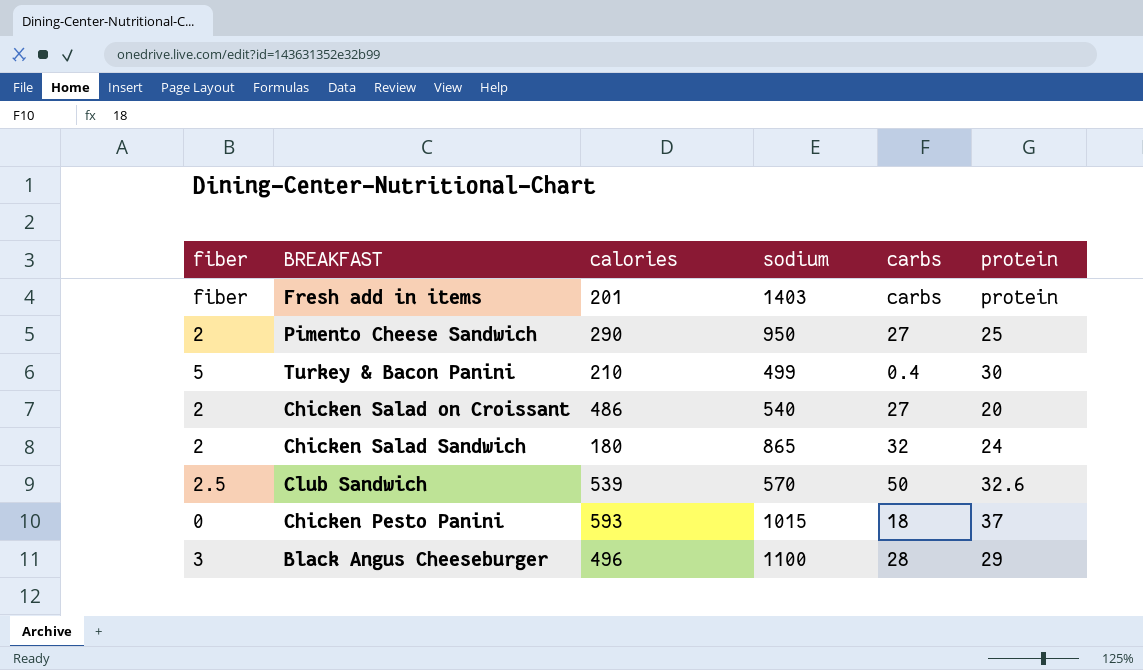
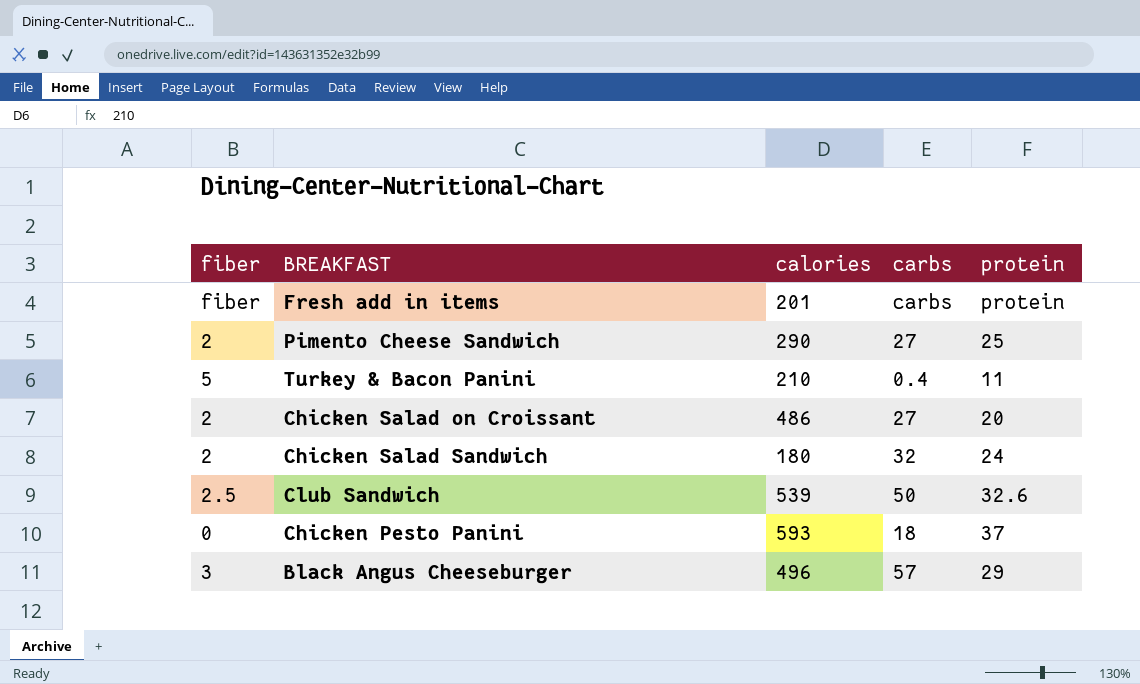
column sodium | position: 4 -> none
Turkey & Bacon Panini | protein: 30 -> 11
Black Angus Cheeseburger | carbs: 28 -> 57

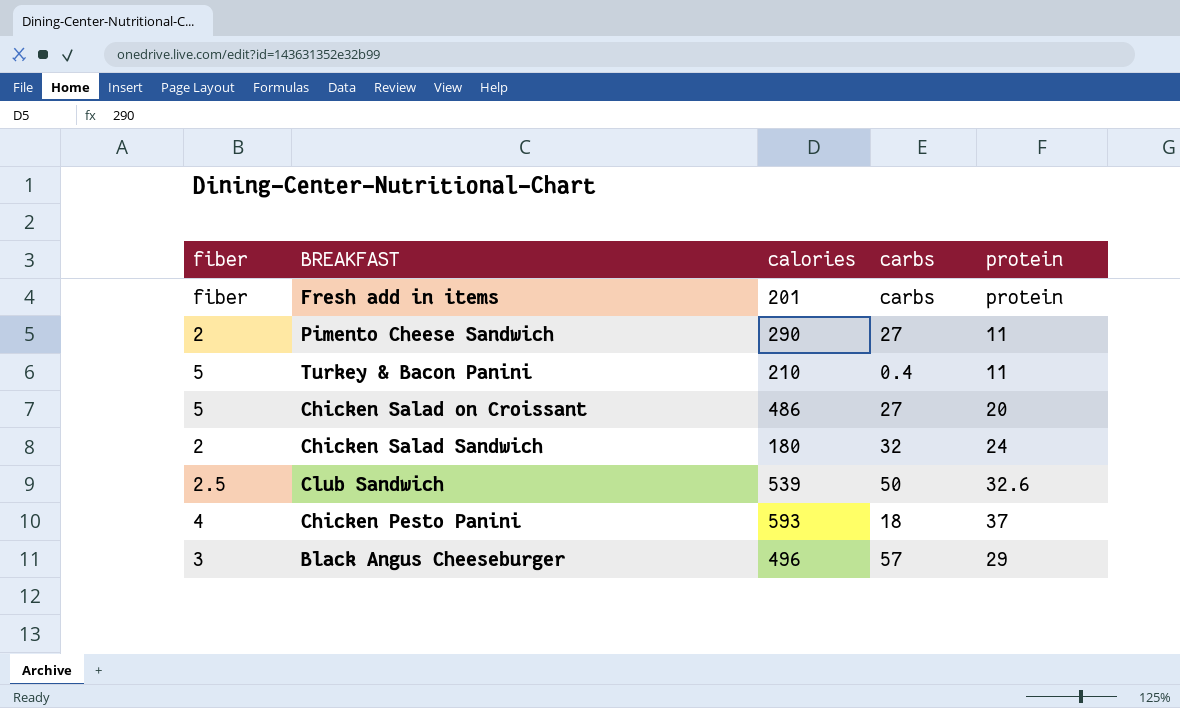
Pimento Cheese Sandwich | protein: 25 -> 11
Chicken Salad on Croissant | fiber: 2 -> 5
Chicken Pesto Panini | fiber: 0 -> 4

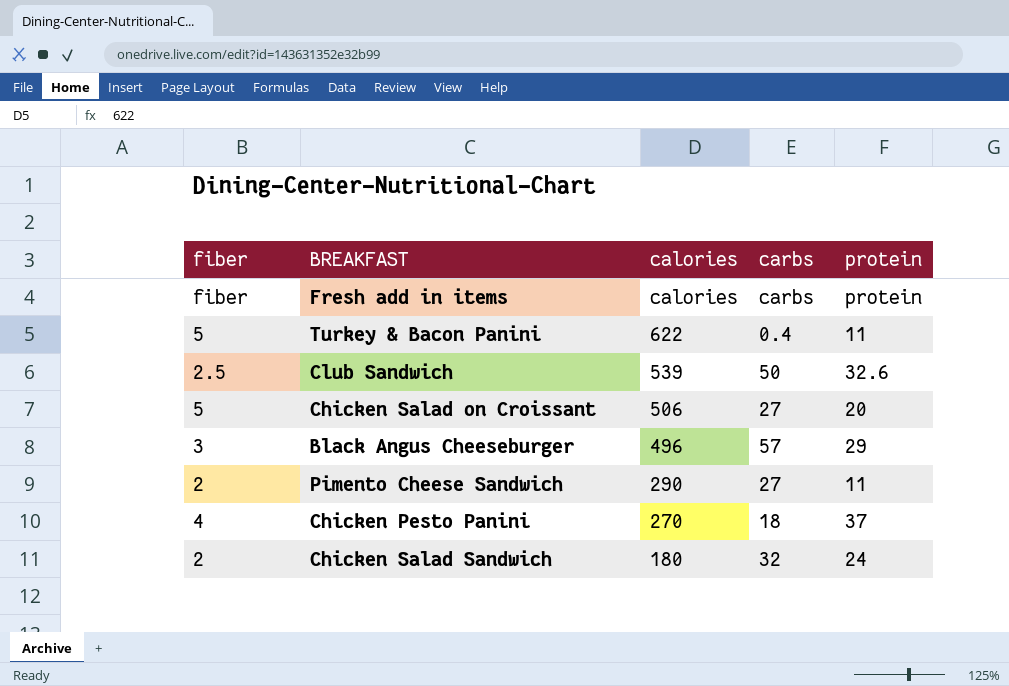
row order: none -> calories descending
Fresh add in items | calories: 201 -> calories
Turkey & Bacon Panini | calories: 210 -> 622
Chicken Salad on Croissant | calories: 486 -> 506
Chicken Pesto Panini | calories: 593 -> 270

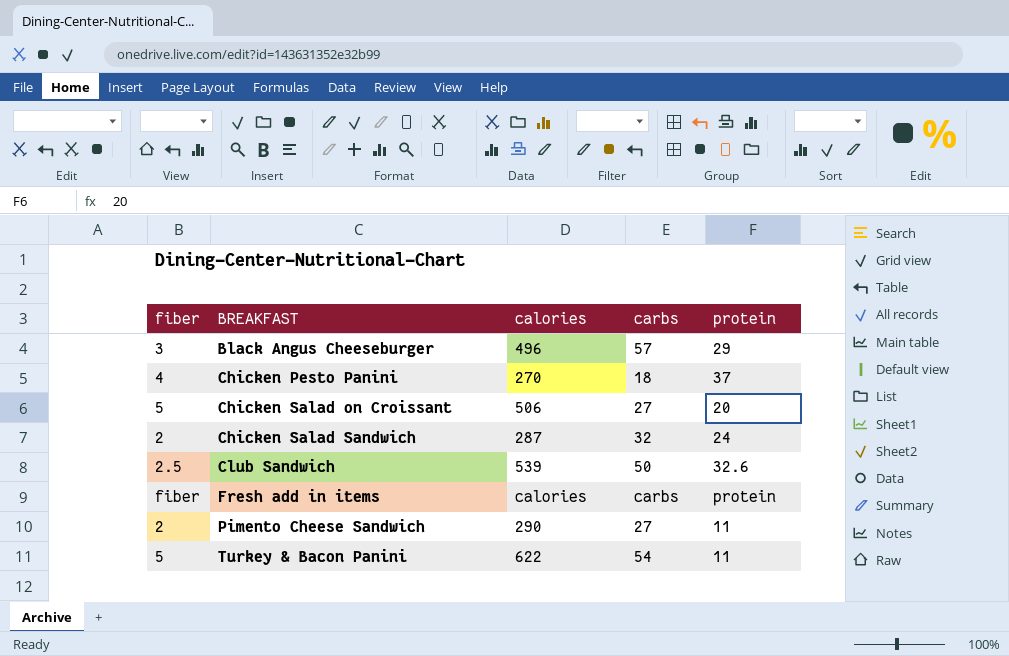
row order: calories descending -> BREAKFAST ascending
Chicken Salad Sandwich | calories: 180 -> 287
Turkey & Bacon Panini | carbs: 0.4 -> 54

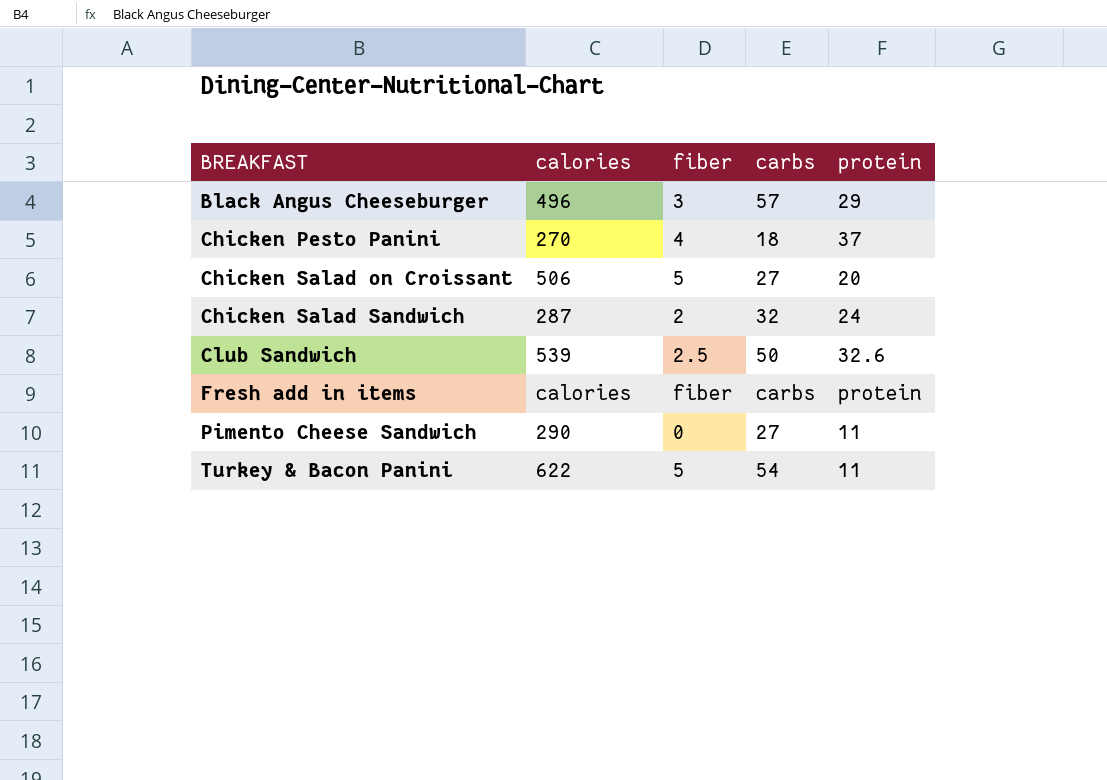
column fiber | position: 1 -> 3
Pimento Cheese Sandwich | fiber: 2 -> 0

